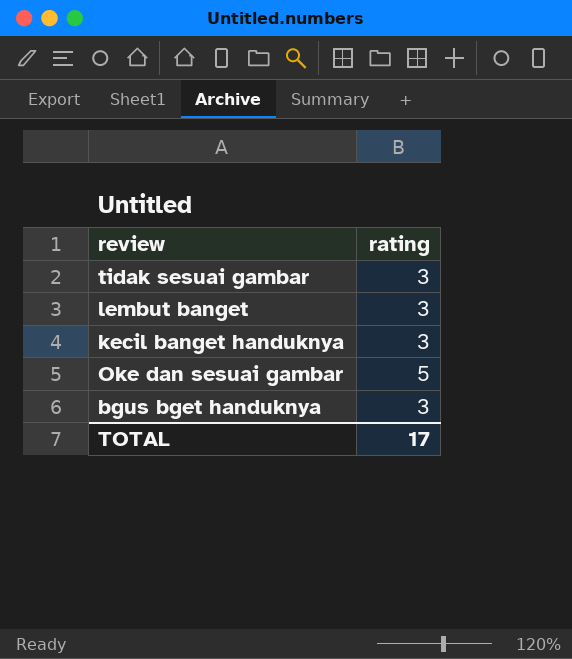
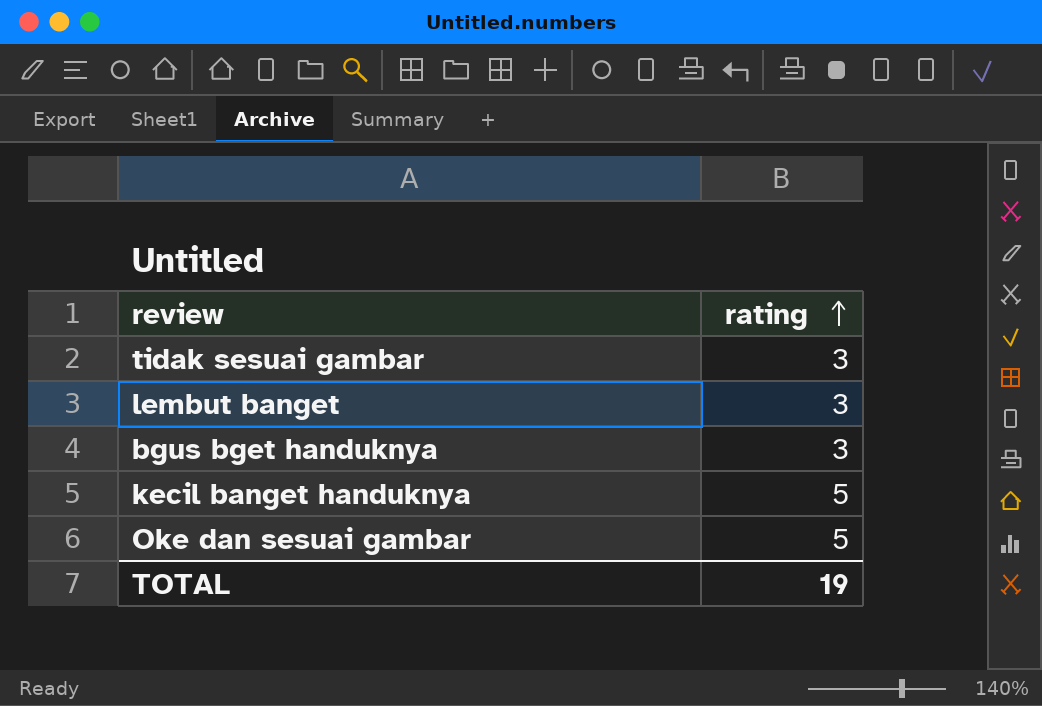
row order: none -> rating ascending
kecil banget handuknya | rating: 3 -> 5
TOTAL | rating: 17 -> 19

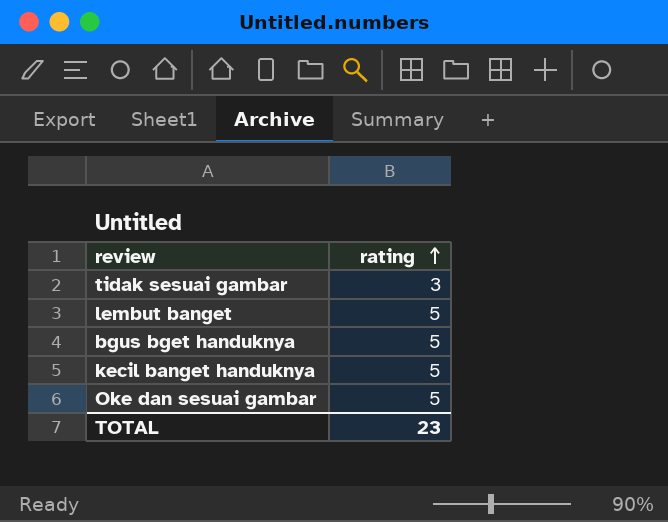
lembut banget | rating: 3 -> 5
bgus bget handuknya | rating: 3 -> 5
TOTAL | rating: 19 -> 23

